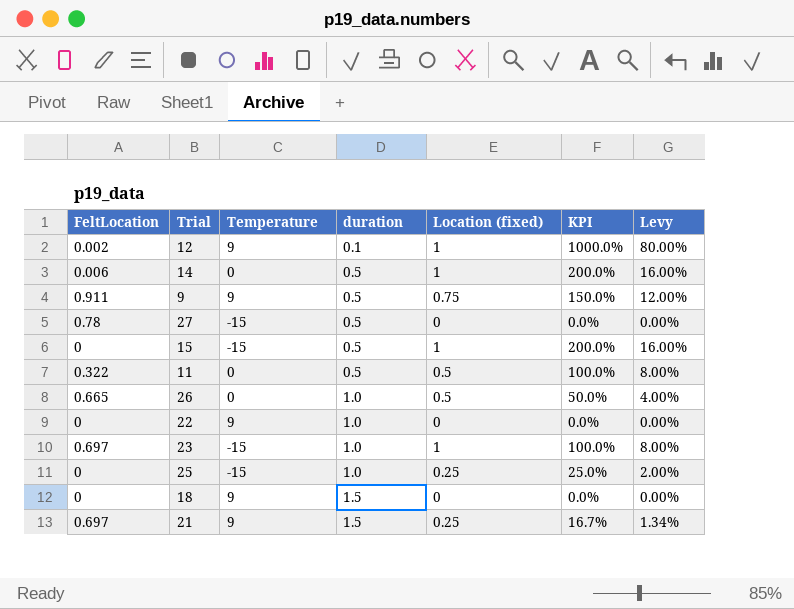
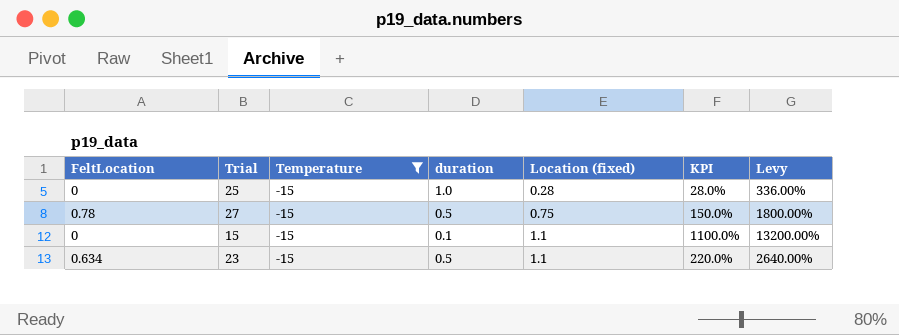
filter: none -> Temperature = -15
row order: duration ascending -> Location (fixed) ascending
column Levy | formula: [KPI] * 0.08 -> [KPI] * 12
25 | Location (fixed): 0.25 -> 0.28
25 | KPI: 25.0% -> 28.0%
27 | Location (fixed): 0 -> 0.75
27 | KPI: 0.0% -> 150.0%
15 | duration: 0.5 -> 0.1
15 | Location (fixed): 1 -> 1.1
15 | KPI: 200.0% -> 1100.0%
23 | FeltLocation: 0.697 -> 0.634
23 | duration: 1.0 -> 0.5
23 | Location (fixed): 1 -> 1.1
23 | KPI: 100.0% -> 220.0%

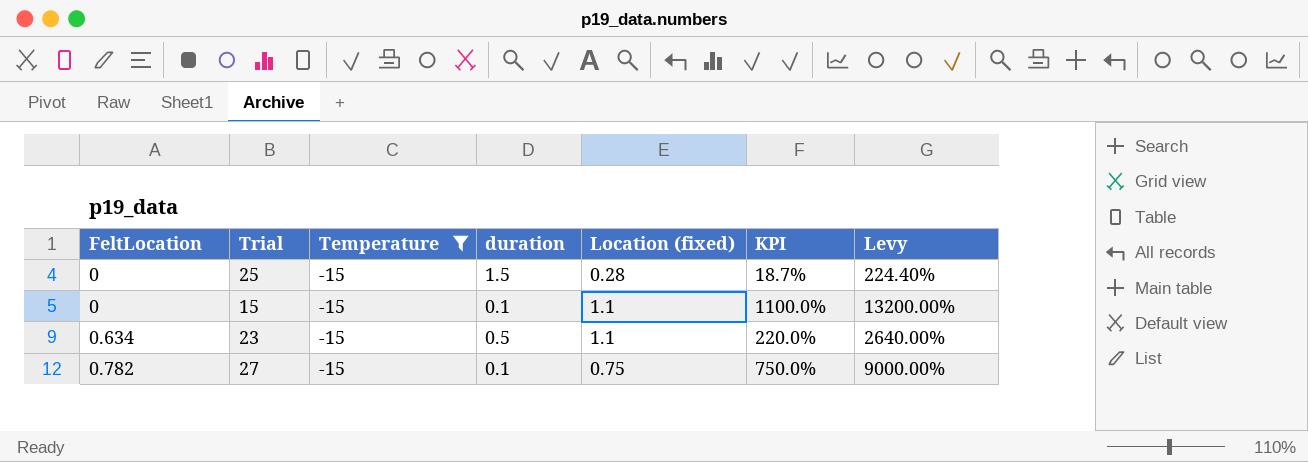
row order: Location (fixed) ascending -> FeltLocation ascending
25 | duration: 1.0 -> 1.5
25 | KPI: 28.0% -> 18.7%
25 | Levy: 336.00% -> 224.40%
27 | FeltLocation: 0.78 -> 0.782
27 | duration: 0.5 -> 0.1
27 | KPI: 150.0% -> 750.0%
27 | Levy: 1800.00% -> 9000.00%

